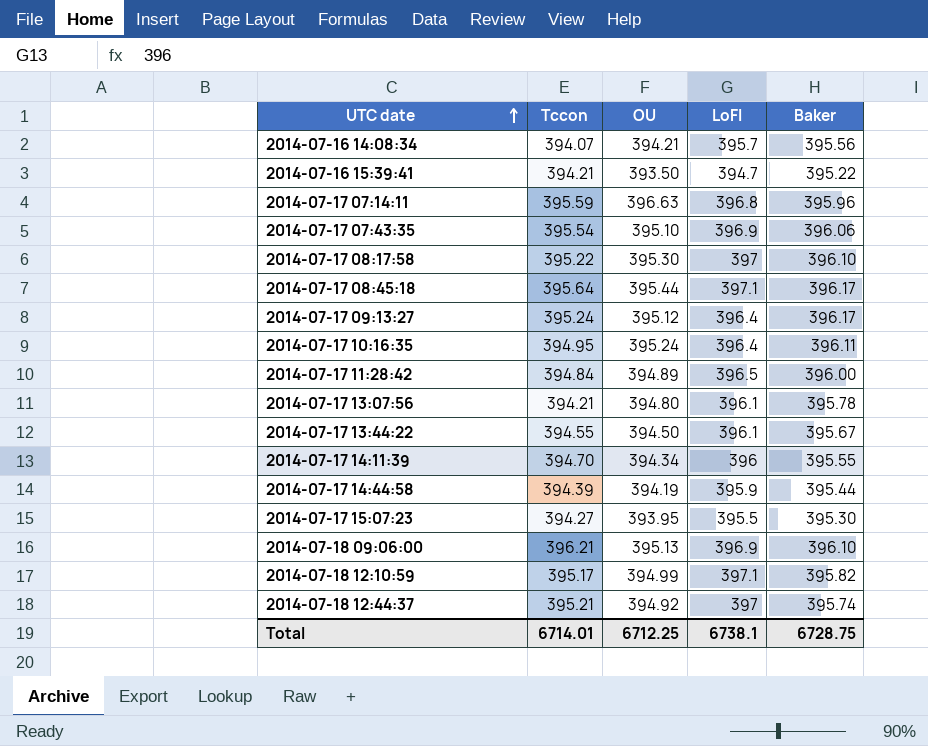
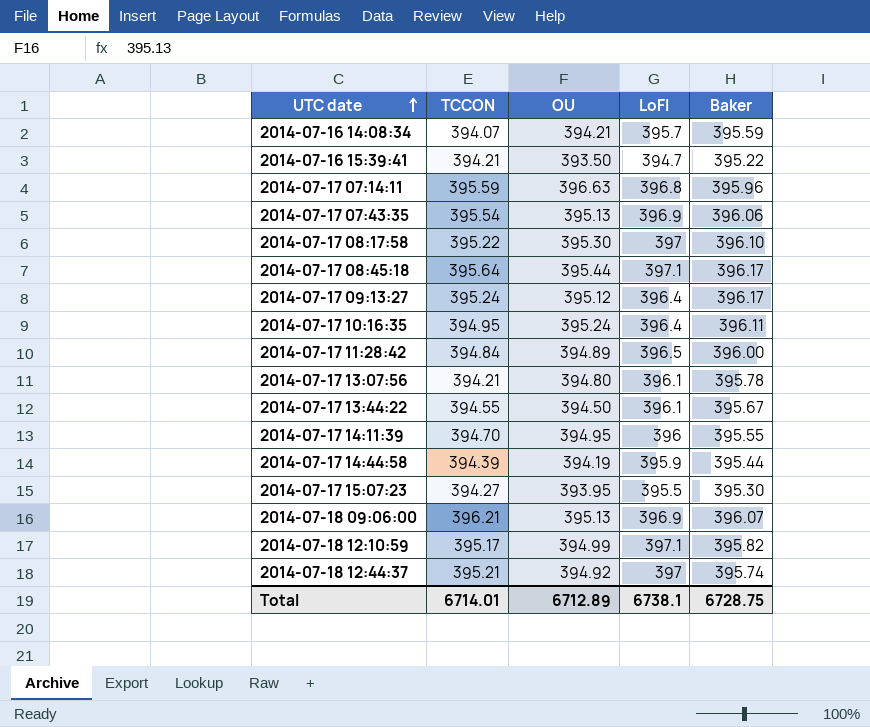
column name: Tccon -> TCCON
2014-07-16 14:08:34 | Baker: 395.56 -> 395.59
2014-07-17 07:43:35 | OU: 395.10 -> 395.13
2014-07-17 14:11:39 | OU: 394.34 -> 394.95
2014-07-18 09:06:00 | Baker: 396.10 -> 396.07
Total | OU: 6712.25 -> 6712.89

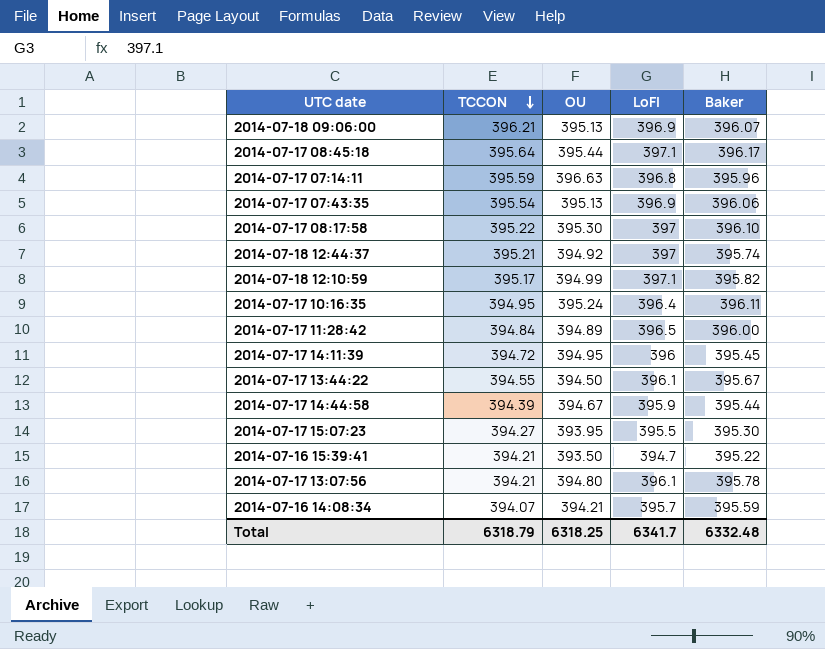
row order: UTC date ascending -> TCCON descending
row 2014-07-17 09:13:27: 395.24 | 395.12 | 396.4 | 396.17 -> none
2014-07-17 14:11:39 | TCCON: 394.70 -> 394.72
2014-07-17 14:11:39 | Baker: 395.55 -> 395.45
2014-07-17 14:44:58 | OU: 394.19 -> 394.67
Total | TCCON: 6714.01 -> 6318.79
Total | OU: 6712.89 -> 6318.25
Total | LoFI: 6738.1 -> 6341.7
Total | Baker: 6728.75 -> 6332.48

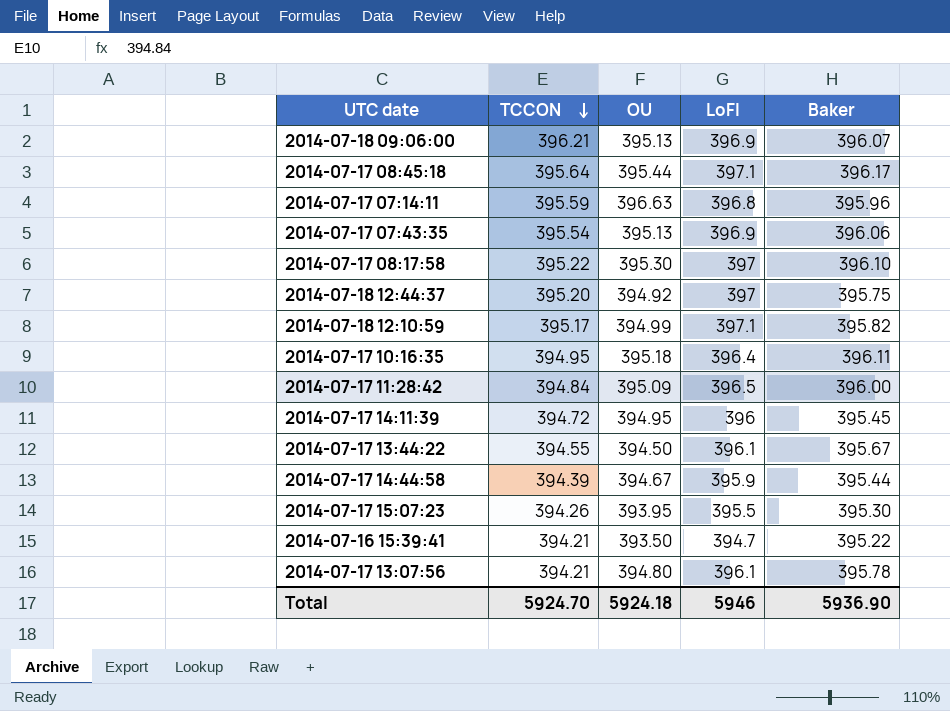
row 2014-07-16 14:08:34: 394.07 | 394.21 | 395.7 | 395.59 -> none
2014-07-18 12:44:37 | TCCON: 395.21 -> 395.20
2014-07-18 12:44:37 | Baker: 395.74 -> 395.75
2014-07-17 10:16:35 | OU: 395.24 -> 395.18
2014-07-17 11:28:42 | OU: 394.89 -> 395.09
2014-07-17 15:07:23 | TCCON: 394.27 -> 394.26
Total | TCCON: 6318.79 -> 5924.70
Total | OU: 6318.25 -> 5924.18
Total | LoFI: 6341.7 -> 5946
Total | Baker: 6332.48 -> 5936.90

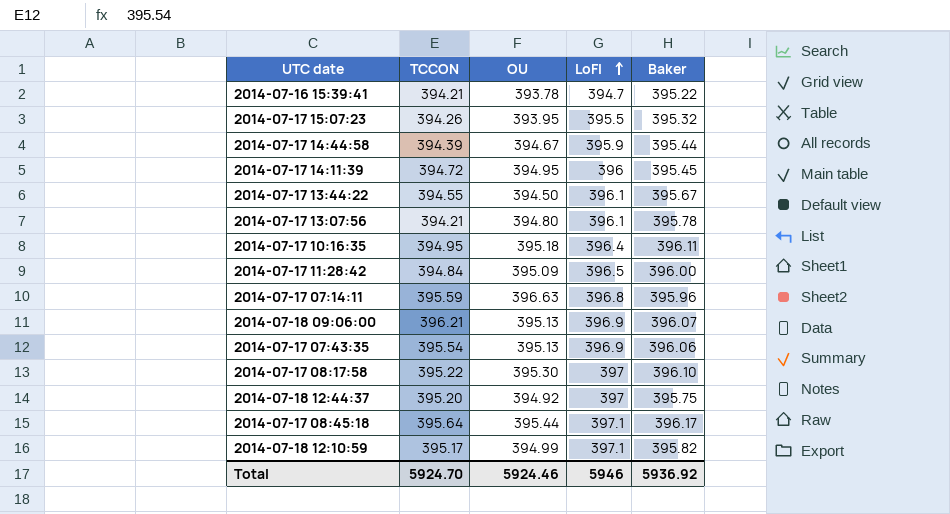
row order: TCCON descending -> LoFI ascending
2014-07-16 15:39:41 | OU: 393.50 -> 393.78
2014-07-17 15:07:23 | Baker: 395.30 -> 395.32
Total | OU: 5924.18 -> 5924.46
Total | Baker: 5936.90 -> 5936.92

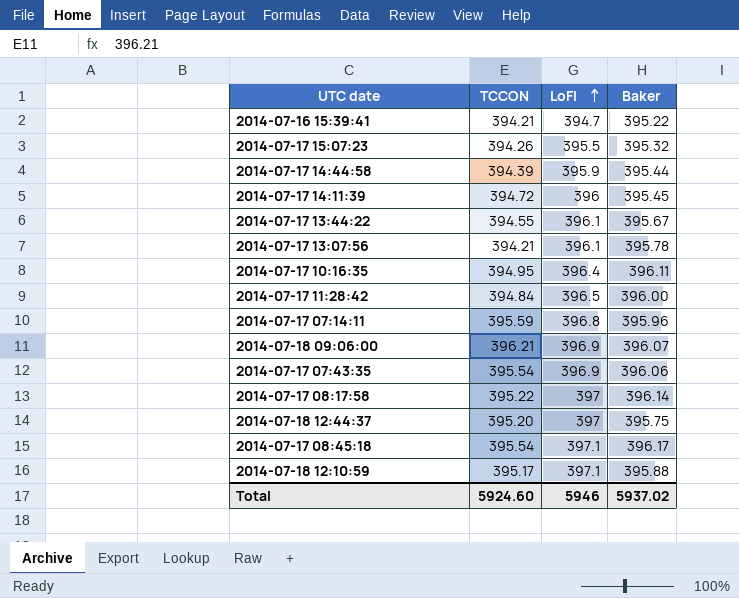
column OU | position: 3 -> none
2014-07-17 08:17:58 | Baker: 396.10 -> 396.14
2014-07-17 08:45:18 | TCCON: 395.64 -> 395.54
2014-07-18 12:10:59 | Baker: 395.82 -> 395.88
Total | TCCON: 5924.70 -> 5924.60
Total | Baker: 5936.92 -> 5937.02

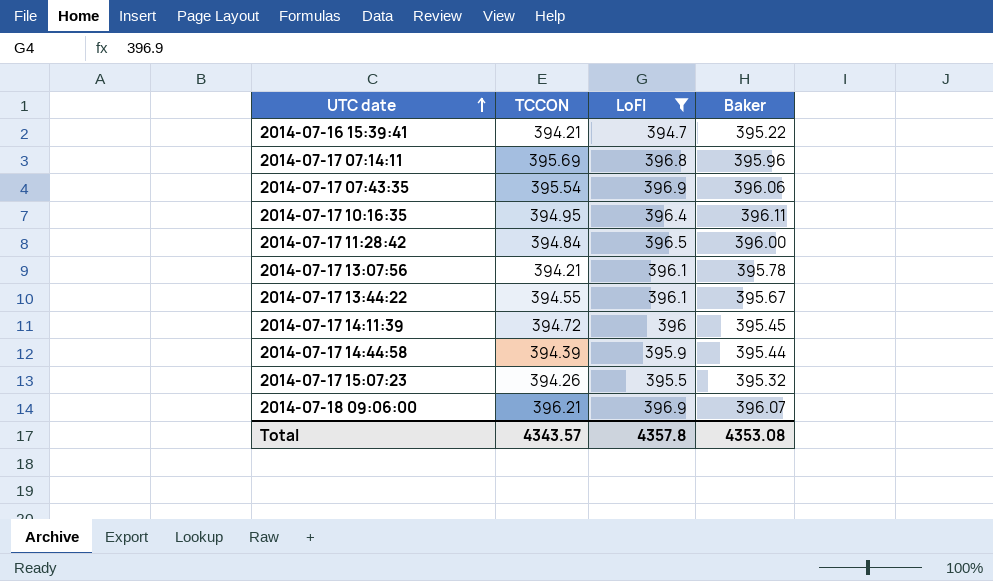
filter: none -> LoFI <= 396.9
row order: LoFI ascending -> UTC date ascending
2014-07-17 07:14:11 | TCCON: 395.59 -> 395.69
Total | TCCON: 5924.60 -> 4343.57
Total | LoFI: 5946 -> 4357.8
Total | Baker: 5937.02 -> 4353.08

